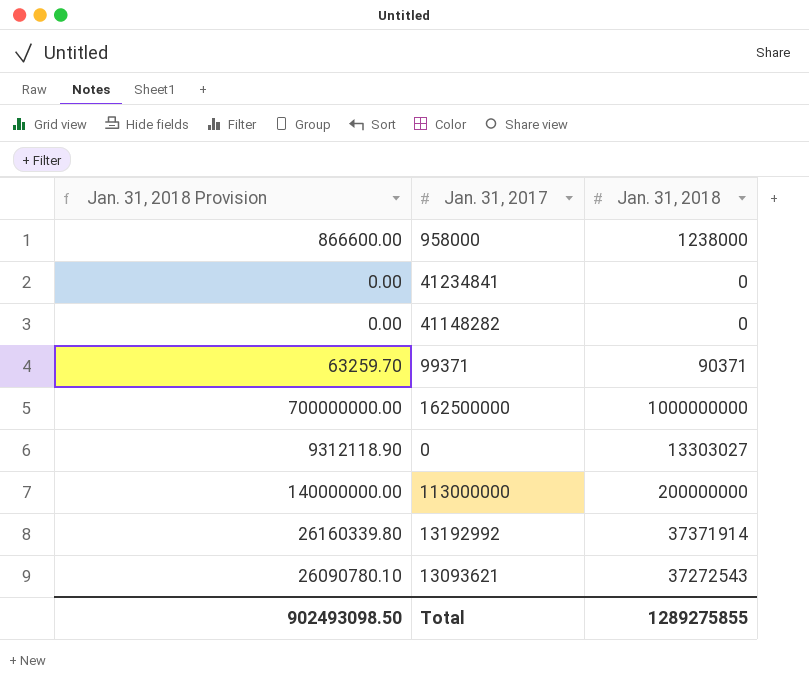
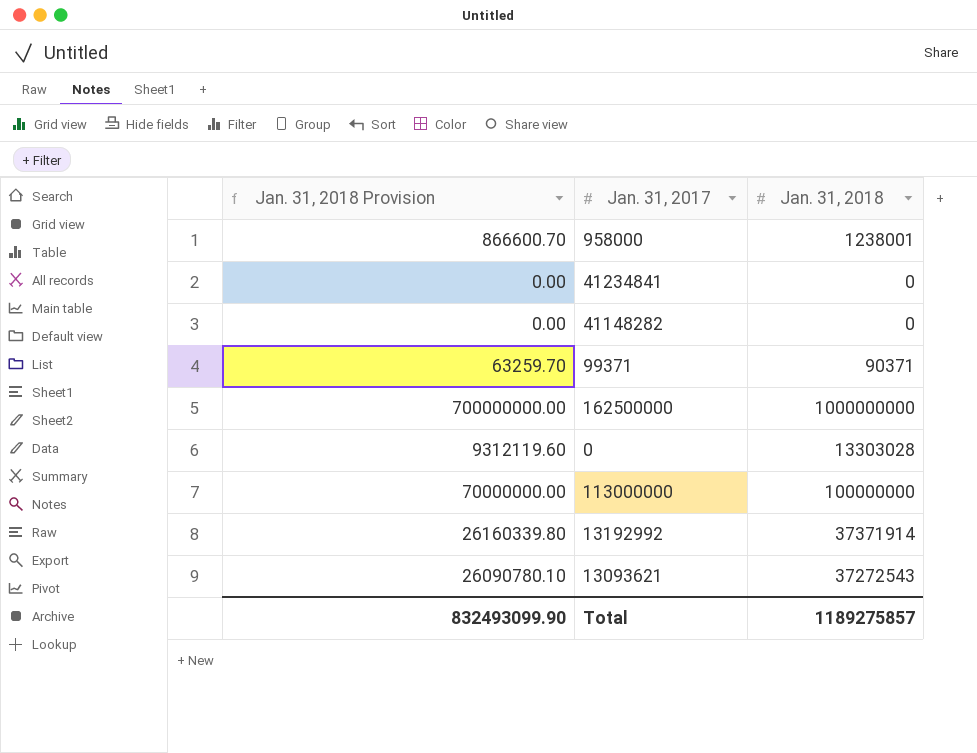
958000 | Jan. 31, 2018 Provision: 866600.00 -> 866600.70
958000 | Jan. 31, 2018: 1238000 -> 1238001
0 | Jan. 31, 2018 Provision: 9312118.90 -> 9312119.60
0 | Jan. 31, 2018: 13303027 -> 13303028
113000000 | Jan. 31, 2018 Provision: 140000000.00 -> 70000000.00
113000000 | Jan. 31, 2018: 200000000 -> 100000000
Total | Jan. 31, 2018 Provision: 902493098.50 -> 832493099.90
Total | Jan. 31, 2018: 1289275855 -> 1189275857

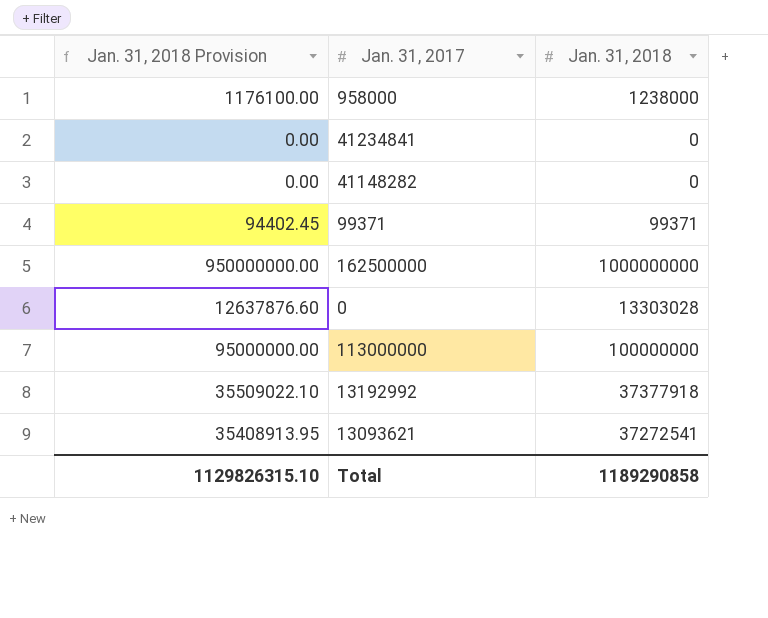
column Jan. 31, 2018 Provision | formula: [Jan. 31, 2018] * 0.7 -> [Jan. 31, 2018] * 0.95
958000 | Jan. 31, 2018: 1238001 -> 1238000
99371 | Jan. 31, 2018: 90371 -> 99371
13192992 | Jan. 31, 2018: 37371914 -> 37377918
13093621 | Jan. 31, 2018: 37272543 -> 37272541
Total | Jan. 31, 2018 Provision: 832493099.90 -> 1129826315.10
Total | Jan. 31, 2018: 1189275857 -> 1189290858

